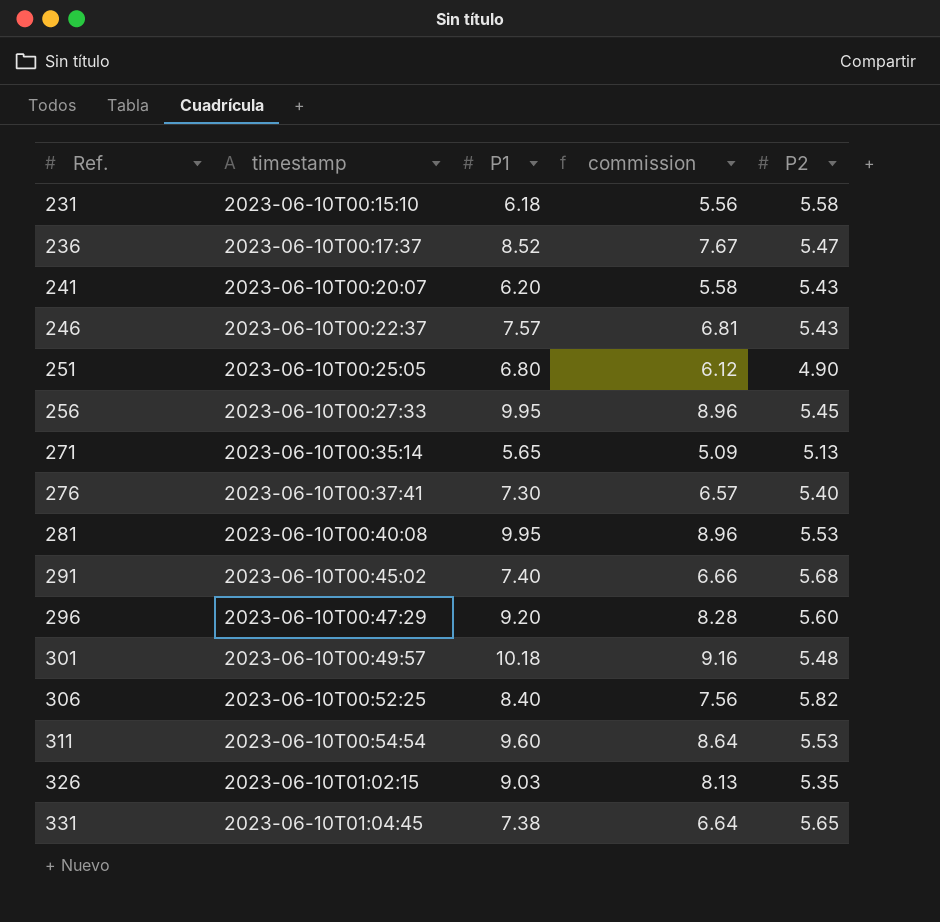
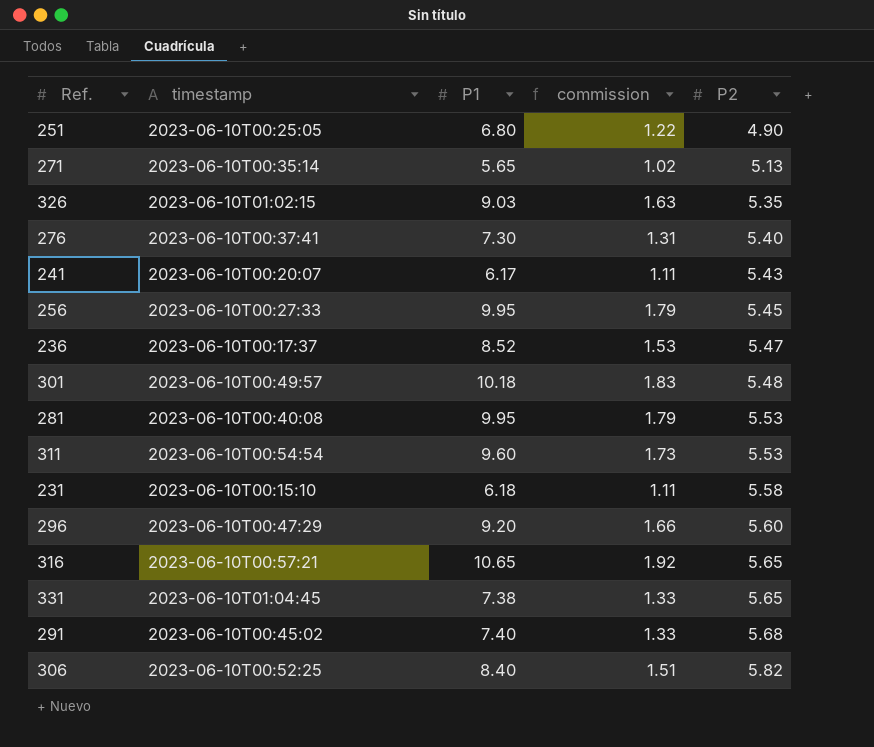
row order: Ref. ascending -> P2 ascending
column commission | formula: [P1] * 0.9 -> [P1] * 0.18
row 246: 2023-06-10T00:22:37 | 7.57 | 6.81 | 5.43 -> none
241 | P1: 6.20 -> 6.17
row 316: none -> 2023-06-10T00:57:21 | 10.65 | 1.92 | 5.65

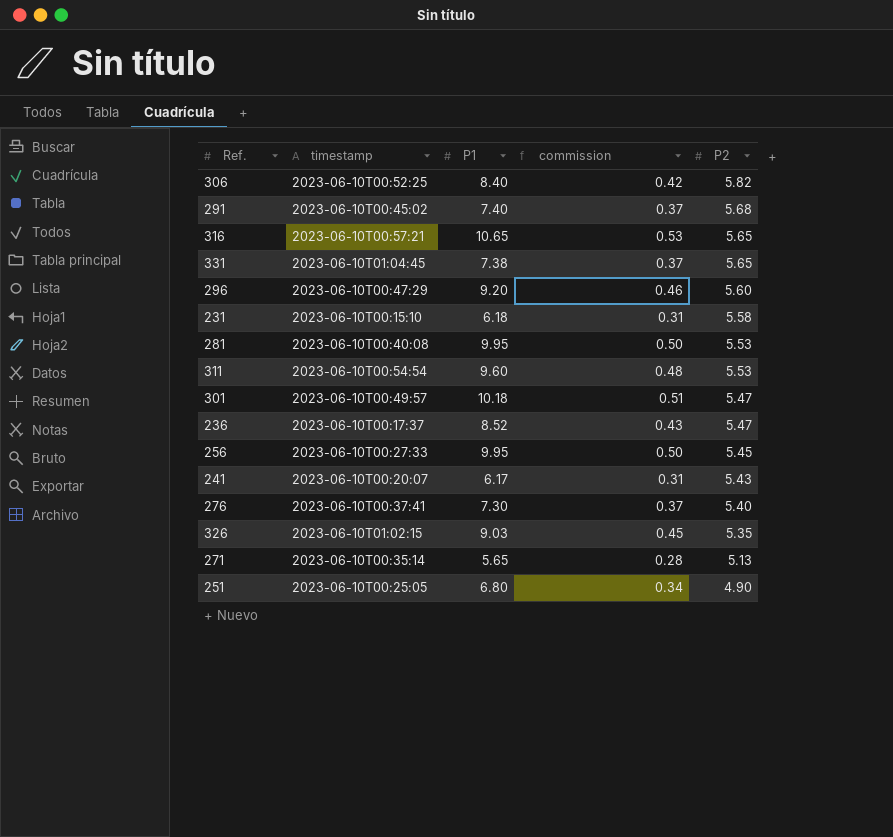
row order: P2 ascending -> P2 descending
column commission | formula: [P1] * 0.18 -> [P1] * 0.05
301 | P2: 5.48 -> 5.47

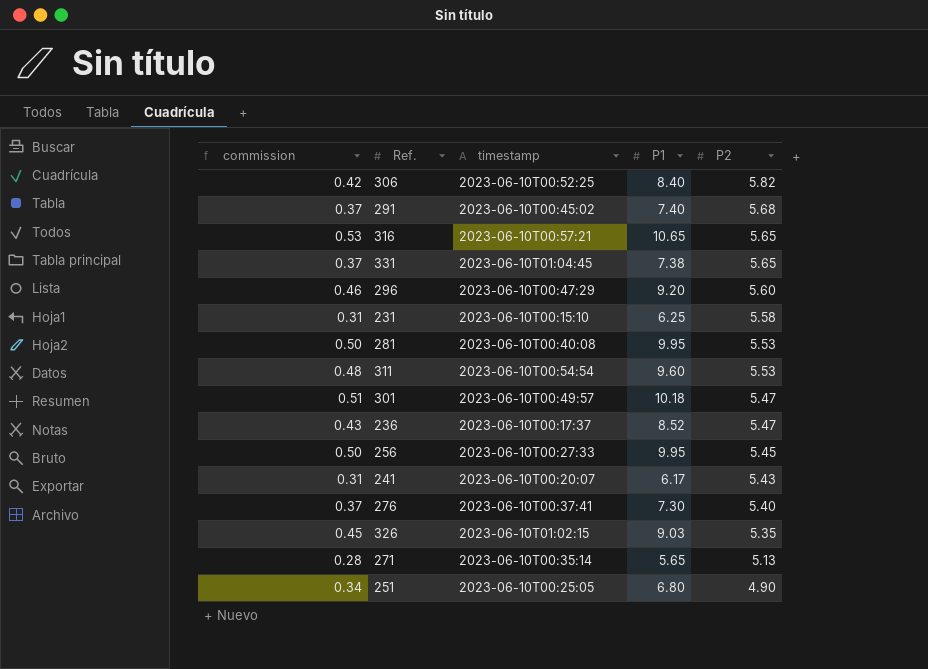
column commission | position: 4 -> 1
231 | P1: 6.18 -> 6.25

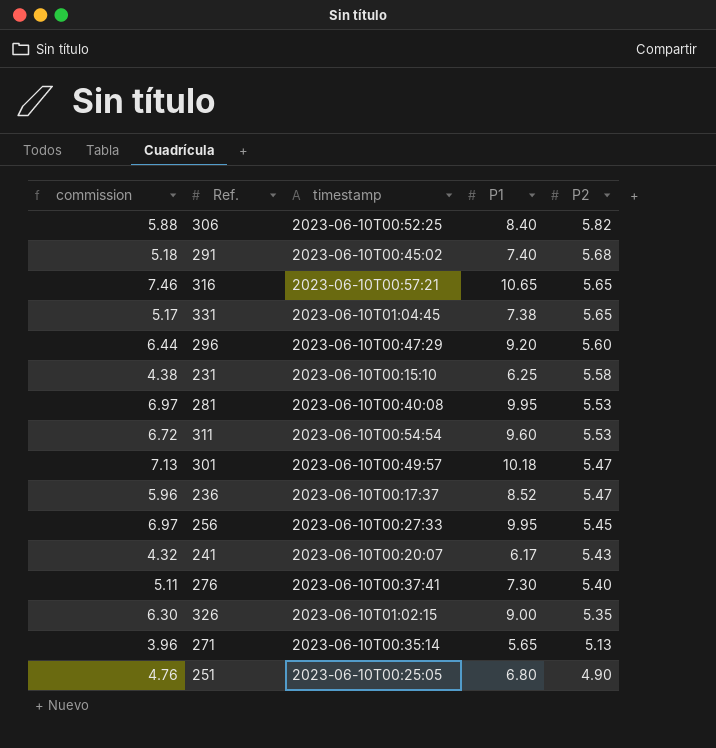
column commission | formula: [P1] * 0.05 -> [P1] * 0.7
326 | P1: 9.03 -> 9.00

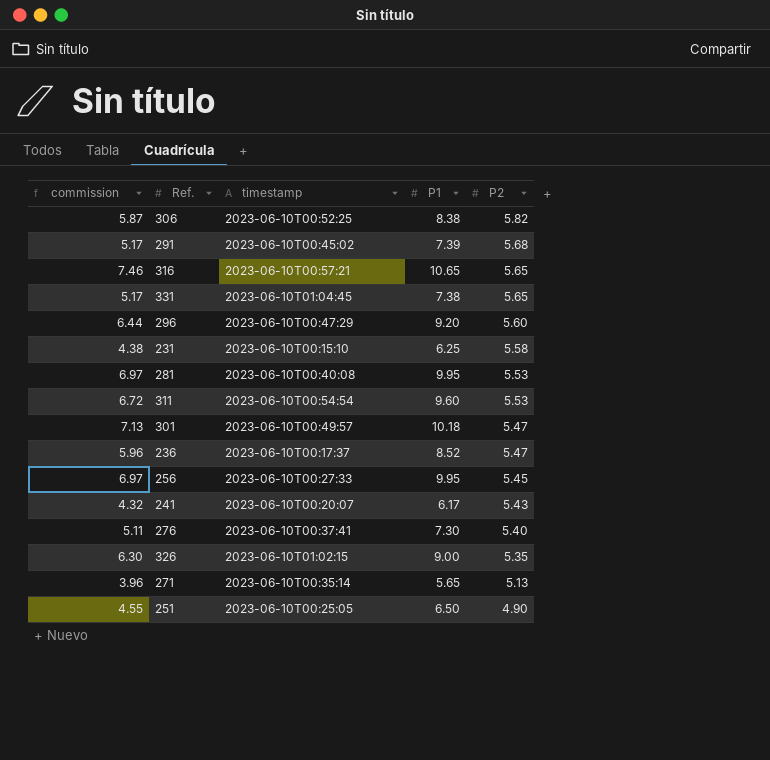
306 | commission: 5.88 -> 5.87
306 | P1: 8.40 -> 8.38
291 | commission: 5.18 -> 5.17
291 | P1: 7.40 -> 7.39
251 | commission: 4.76 -> 4.55
251 | P1: 6.80 -> 6.50

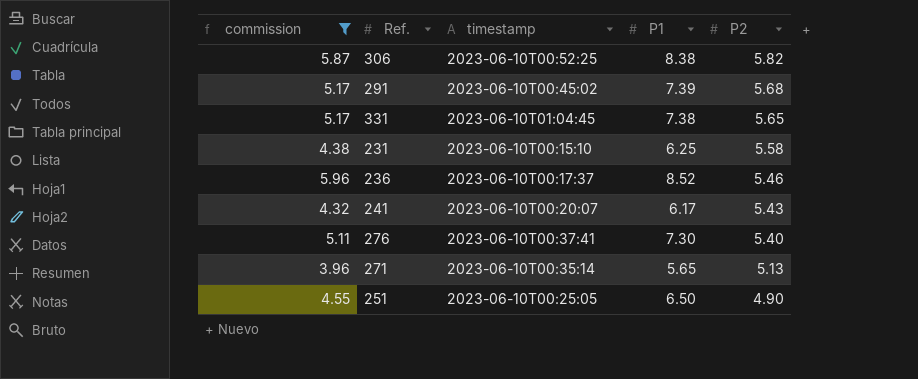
filter: none -> commission <= 5.96
236 | P2: 5.47 -> 5.46

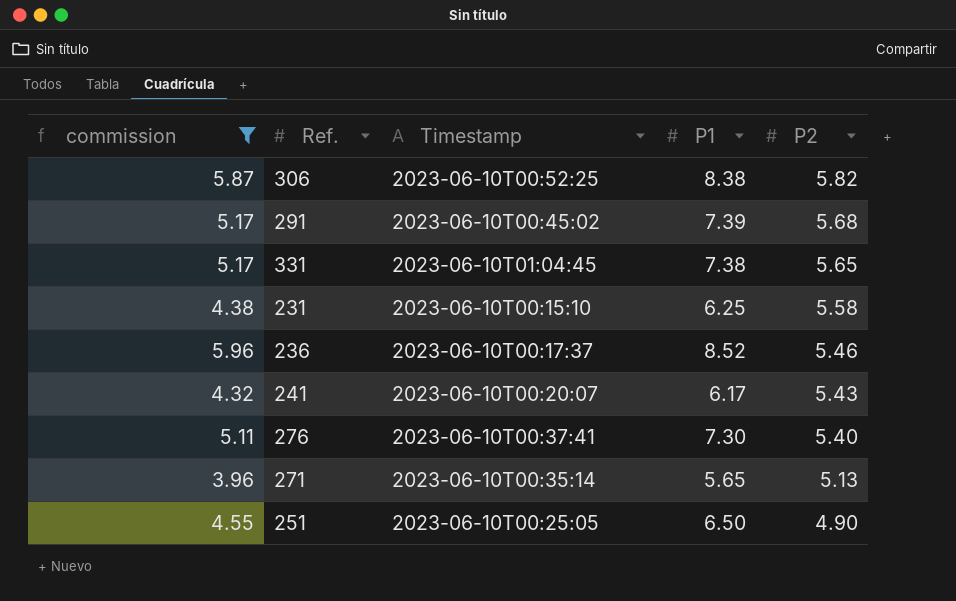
column name: timestamp -> Timestamp

